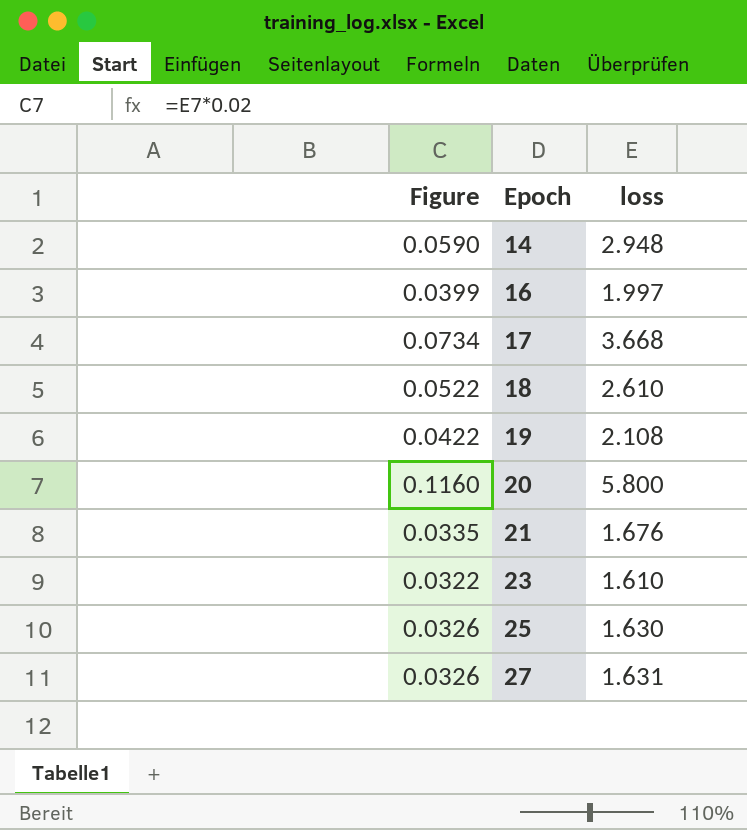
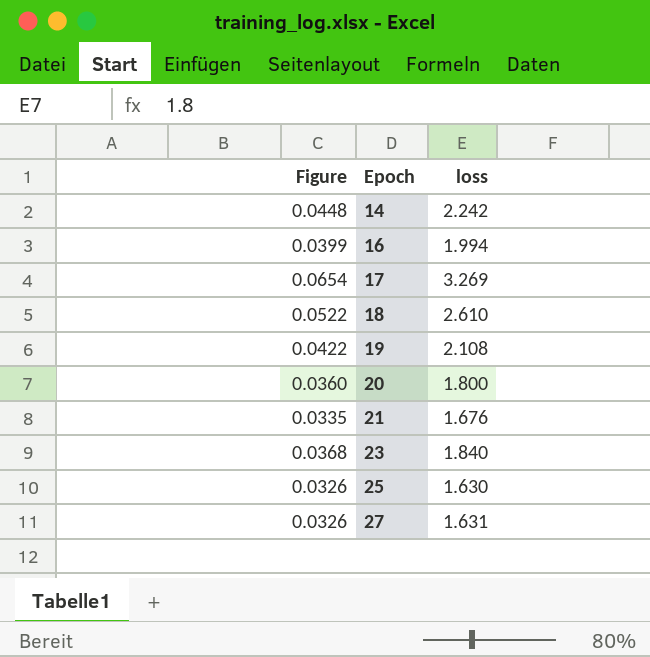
14 | Figure: 0.0590 -> 0.0448
14 | loss: 2.948 -> 2.242
16 | loss: 1.997 -> 1.994
17 | Figure: 0.0734 -> 0.0654
17 | loss: 3.668 -> 3.269
20 | Figure: 0.1160 -> 0.0360
20 | loss: 5.800 -> 1.800
23 | Figure: 0.0322 -> 0.0368
23 | loss: 1.610 -> 1.840

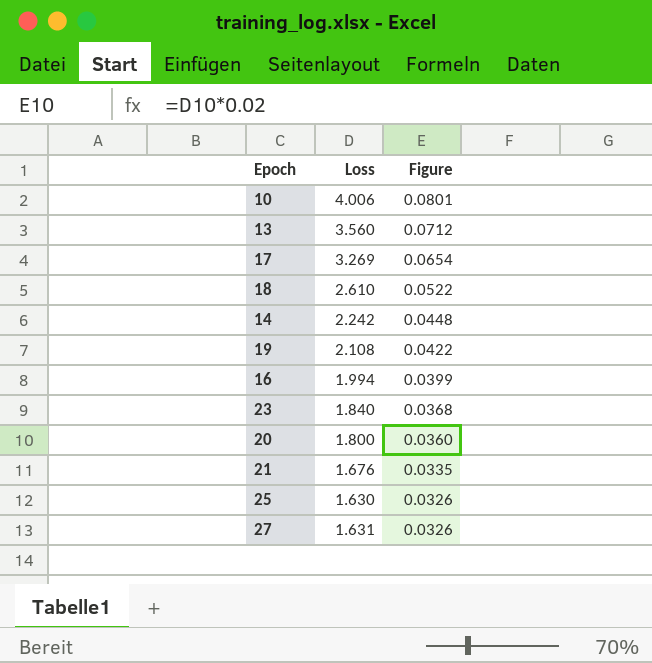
row order: Epoch ascending -> Figure descending
column name: loss -> Loss
column Figure | position: 1 -> 3
row 10: none -> 4.006 | 0.0801
row 13: none -> 3.560 | 0.0712

